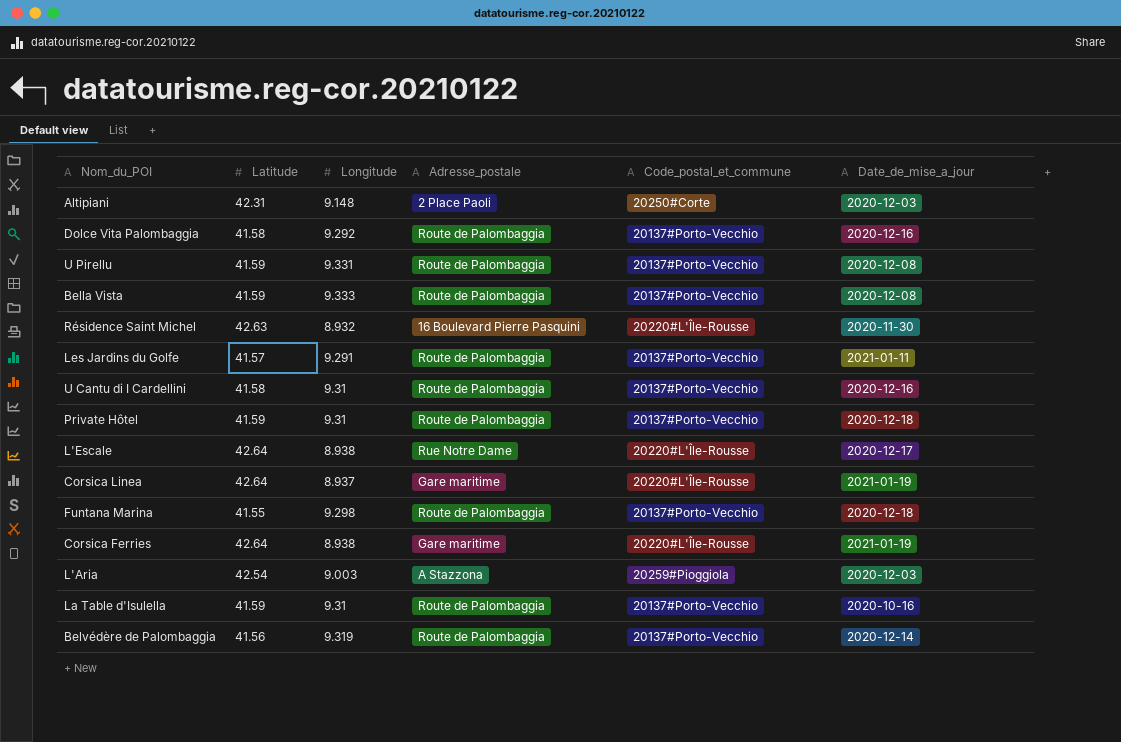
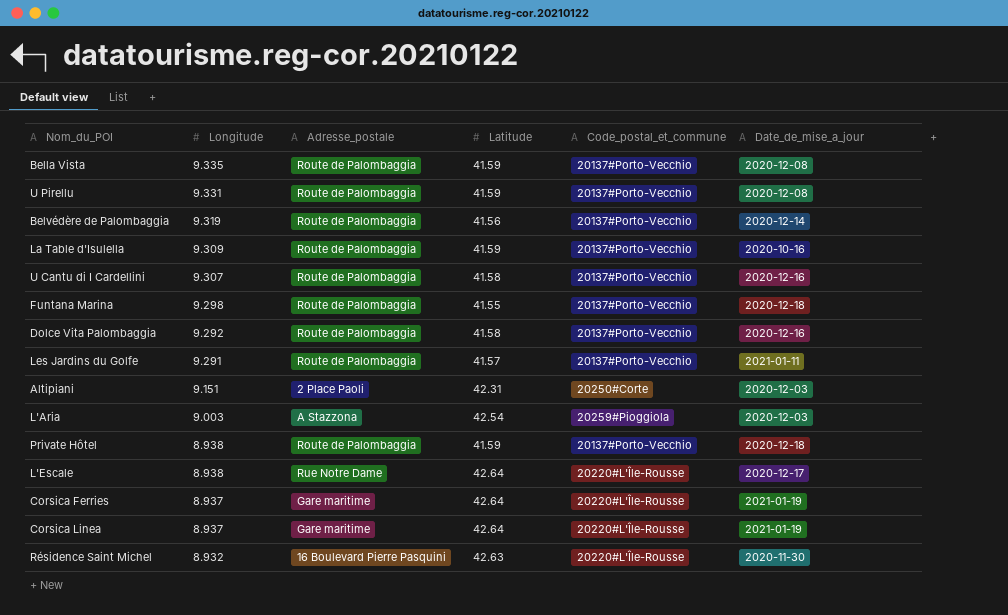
row order: none -> Longitude descending
column Latitude | position: 2 -> 4
Bella Vista | Longitude: 9.333 -> 9.335
La Table d'Isulella | Longitude: 9.31 -> 9.309
U Cantu di I Cardellini | Longitude: 9.31 -> 9.307
Altipiani | Longitude: 9.148 -> 9.151
Private Hôtel | Longitude: 9.31 -> 8.938
Corsica Ferries | Longitude: 8.938 -> 8.937

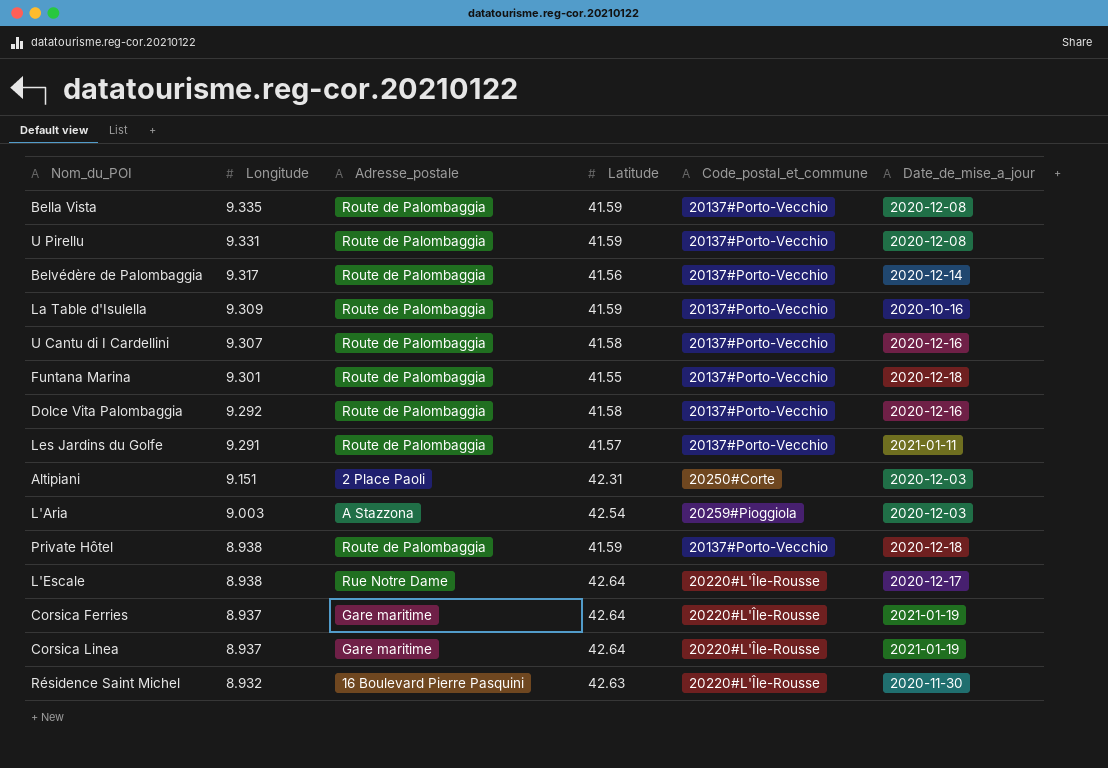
Belvédère de Palombaggia | Longitude: 9.319 -> 9.317
Funtana Marina | Longitude: 9.298 -> 9.301

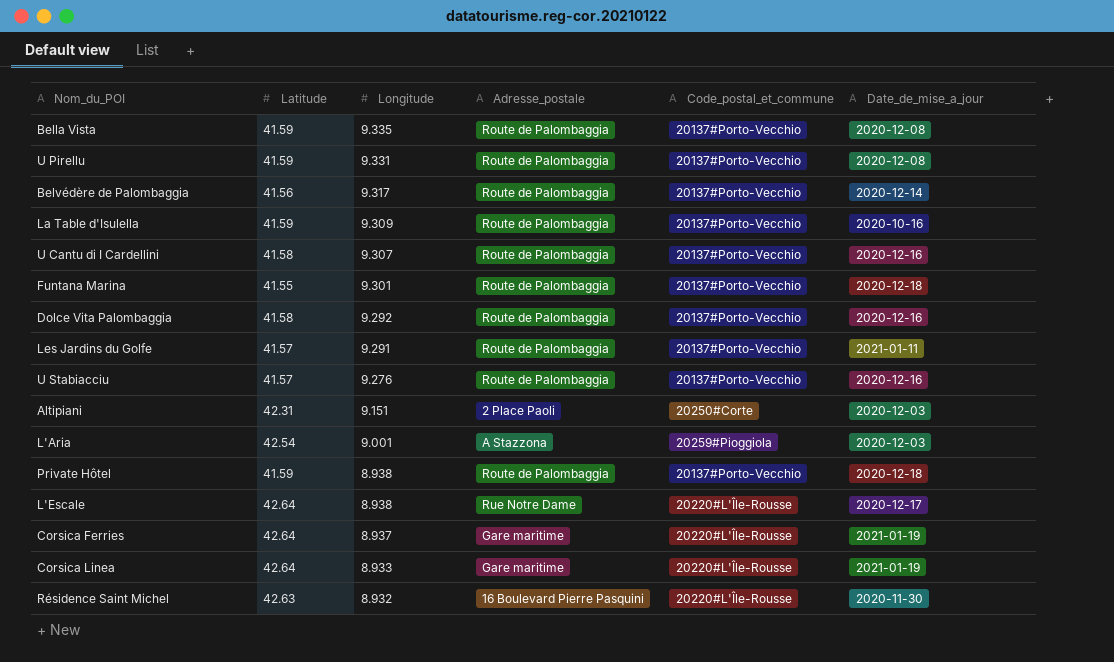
column Latitude | position: 4 -> 2
row U Stabiacciu: none -> 41.57 | 9.276 | Route de Palombaggia | 20137#Porto-Vecchio | 2020-12-16
L'Aria | Longitude: 9.003 -> 9.001
Corsica Linea | Longitude: 8.937 -> 8.933

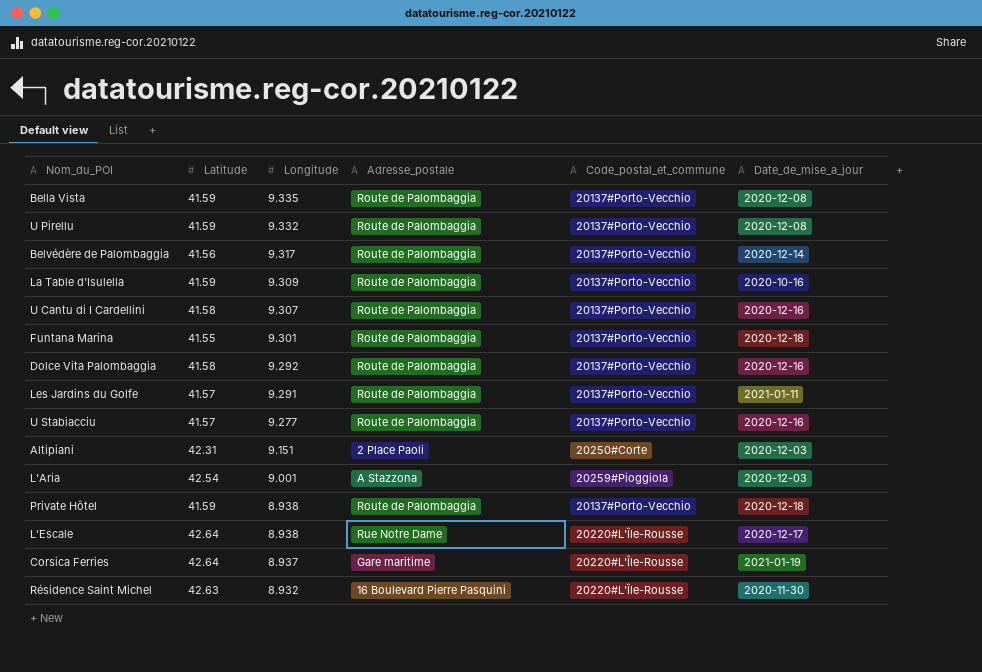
row Corsica Linea: 42.64 | 8.933 | Gare maritime | 20220#L'Île-Rousse | 2021-01-19 -> none
U Pirellu | Longitude: 9.331 -> 9.332
U Stabiacciu | Longitude: 9.276 -> 9.277

